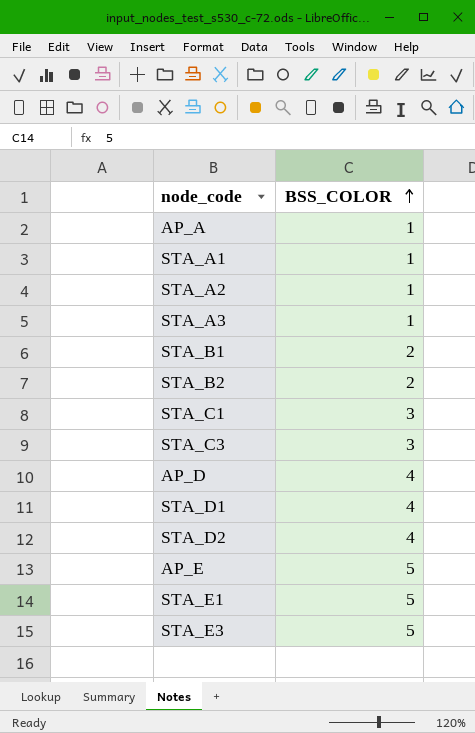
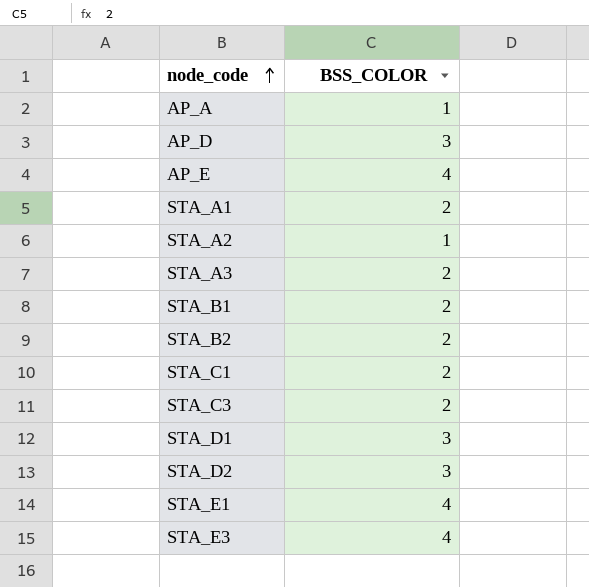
row order: BSS_COLOR ascending -> node_code ascending
AP_D | BSS_COLOR: 4 -> 3
AP_E | BSS_COLOR: 5 -> 4
STA_A1 | BSS_COLOR: 1 -> 2
STA_A3 | BSS_COLOR: 1 -> 2
STA_C1 | BSS_COLOR: 3 -> 2
STA_C3 | BSS_COLOR: 3 -> 2
STA_D1 | BSS_COLOR: 4 -> 3
STA_D2 | BSS_COLOR: 4 -> 3
STA_E1 | BSS_COLOR: 5 -> 4
STA_E3 | BSS_COLOR: 5 -> 4

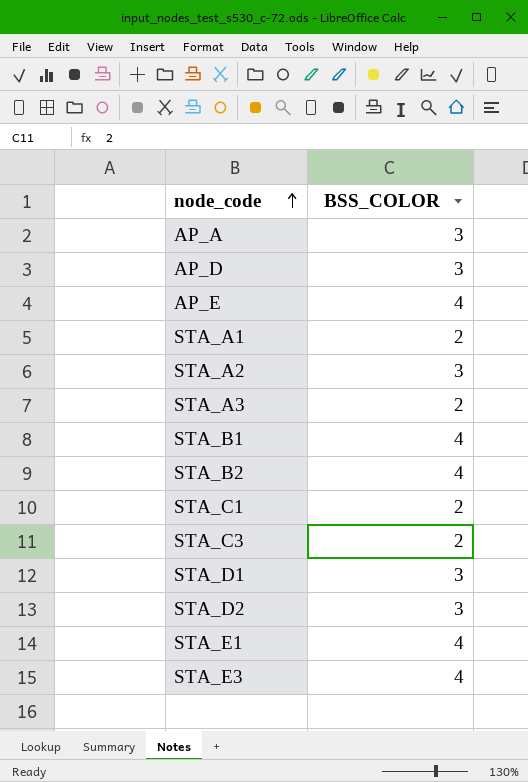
AP_A | BSS_COLOR: 1 -> 3
STA_A2 | BSS_COLOR: 1 -> 3
STA_B1 | BSS_COLOR: 2 -> 4
STA_B2 | BSS_COLOR: 2 -> 4

